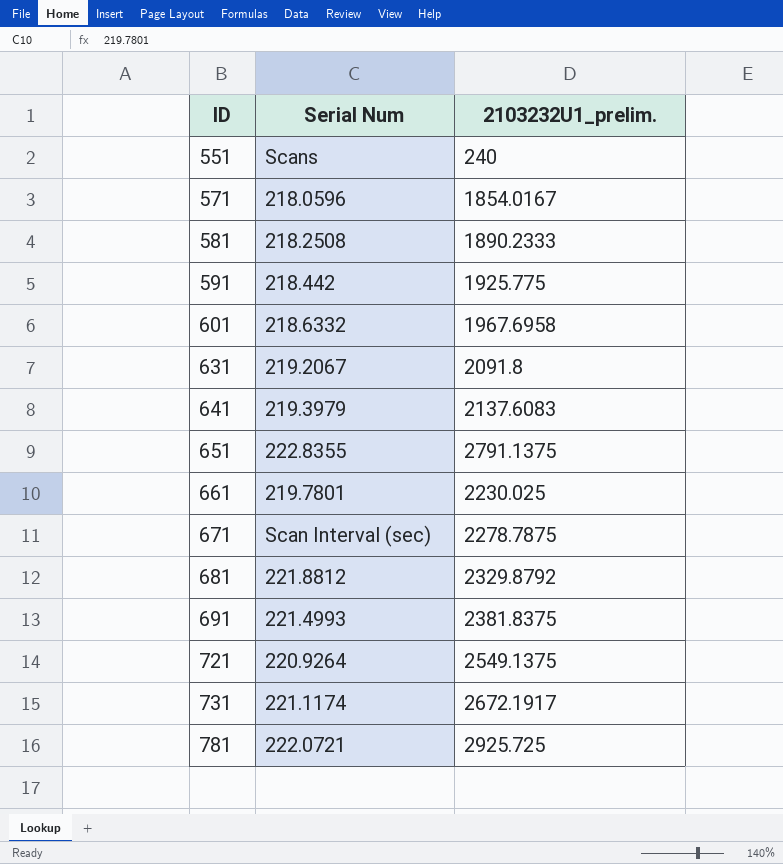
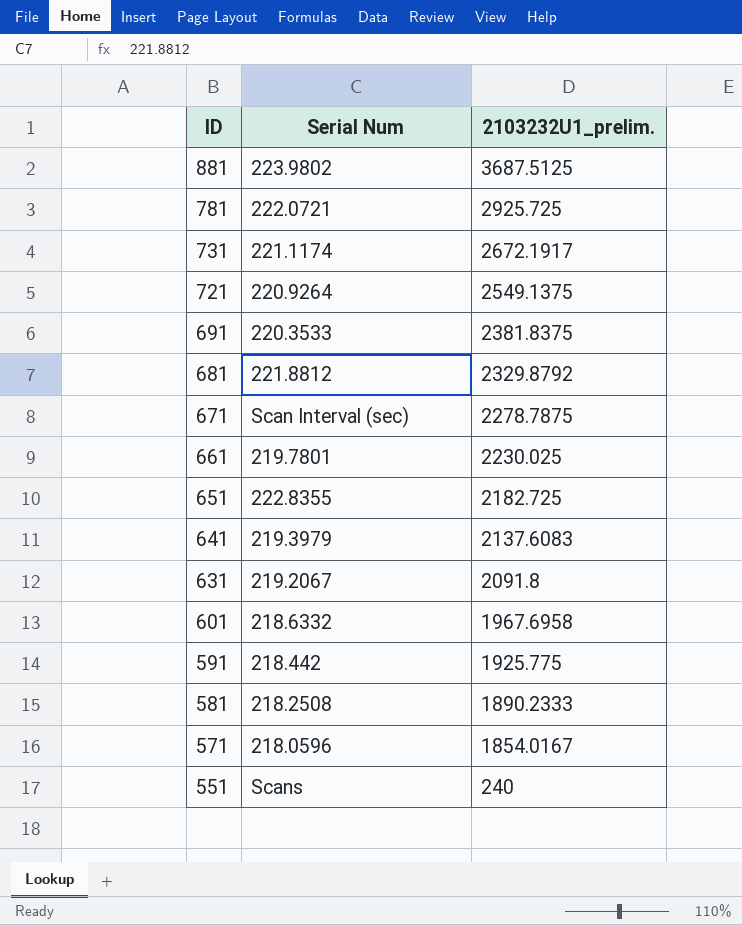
row order: ID ascending -> ID descending
row 881: none -> 223.9802 | 3687.5125
691 | Serial Num: 221.4993 -> 220.3533
651 | 2103232U1_prelim.: 2791.1375 -> 2182.725

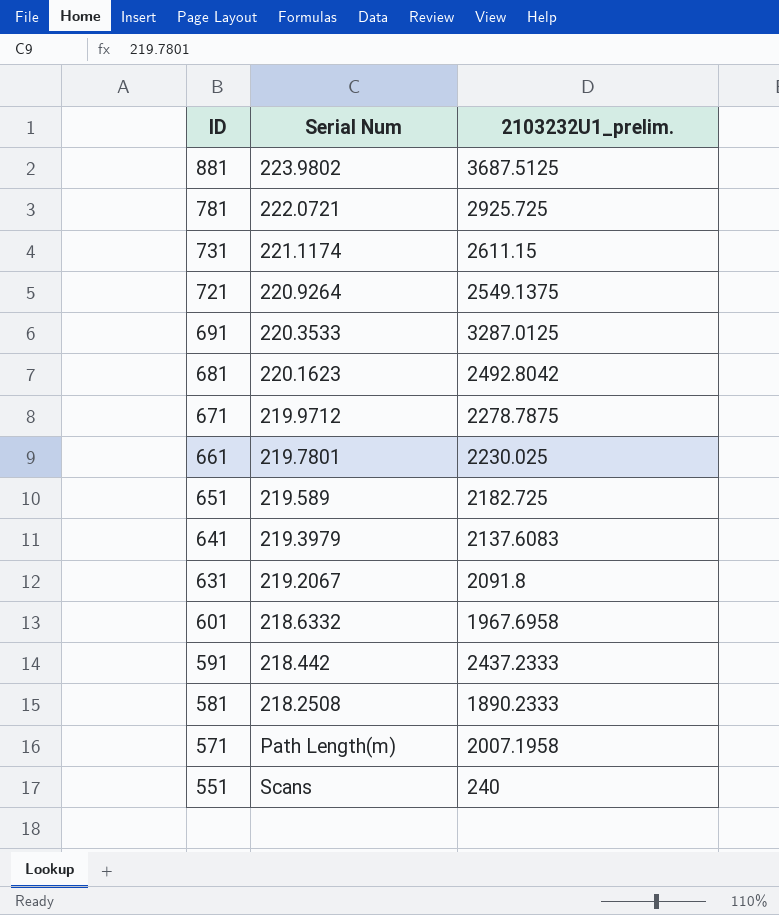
731 | 2103232U1_prelim.: 2672.1917 -> 2611.15
691 | 2103232U1_prelim.: 2381.8375 -> 3287.0125
681 | Serial Num: 221.8812 -> 220.1623
681 | 2103232U1_prelim.: 2329.8792 -> 2492.8042
671 | Serial Num: Scan Interval (sec) -> 219.9712
651 | Serial Num: 222.8355 -> 219.589
591 | 2103232U1_prelim.: 1925.775 -> 2437.2333
571 | Serial Num: 218.0596 -> Path Length(m)
571 | 2103232U1_prelim.: 1854.0167 -> 2007.1958

